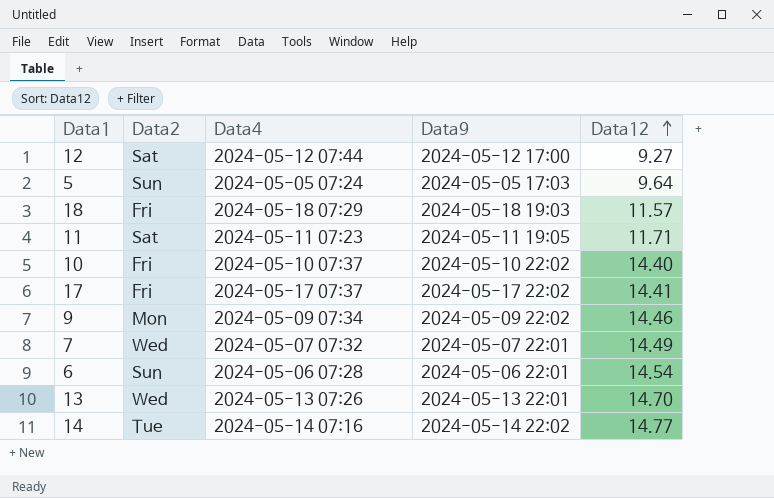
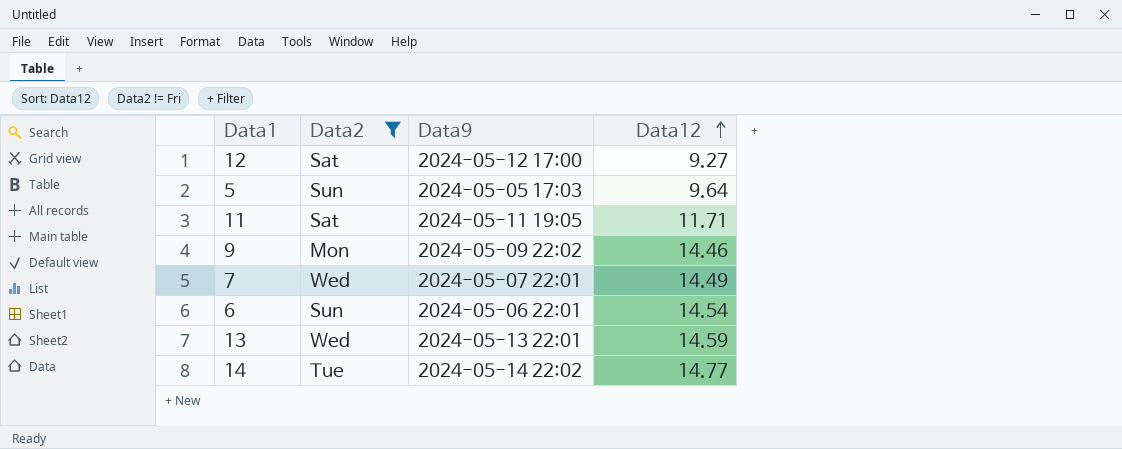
filter: none -> Data2 != Fri
column Data4 | position: 3 -> none
13 | Data12: 14.70 -> 14.59

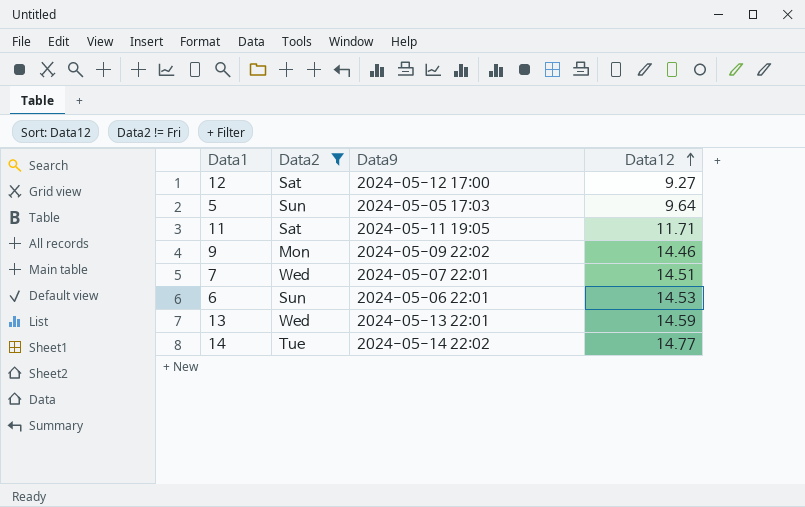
7 | Data12: 14.49 -> 14.51
6 | Data12: 14.54 -> 14.53

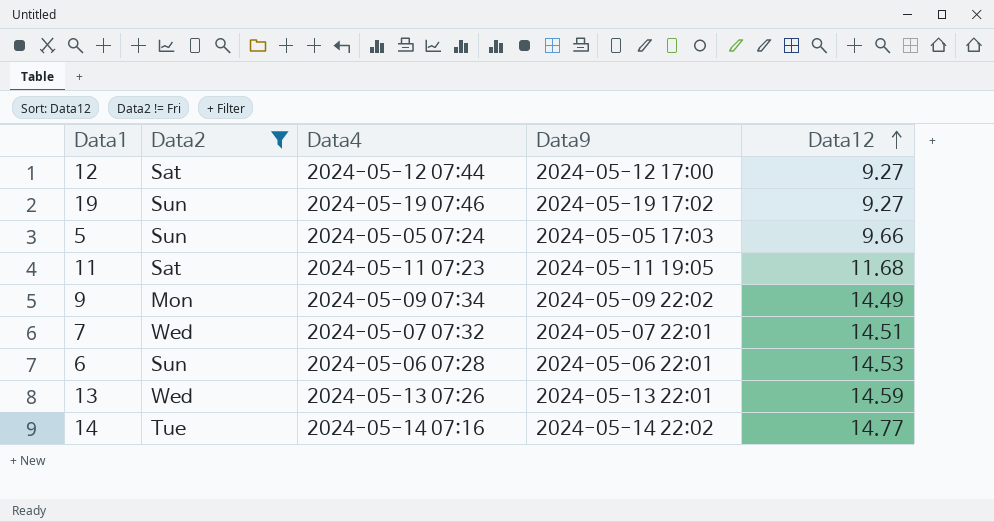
column Data4 | position: none -> 3
row 19: none -> Sun | 2024-05-19 07:46 | 2024-05-19 17:02 | 9.27
5 | Data12: 9.64 -> 9.66
11 | Data12: 11.71 -> 11.68
9 | Data12: 14.46 -> 14.49

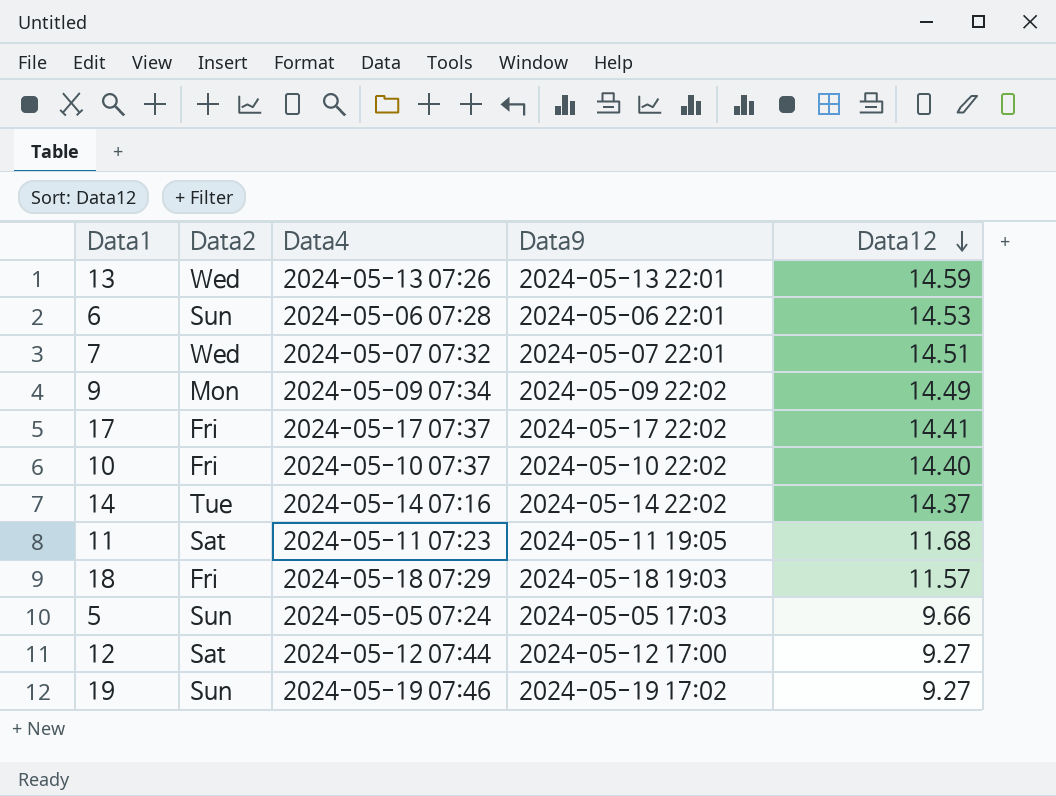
filter: Data2 != Fri -> none
row order: Data12 ascending -> Data12 descending
14 | Data12: 14.77 -> 14.37

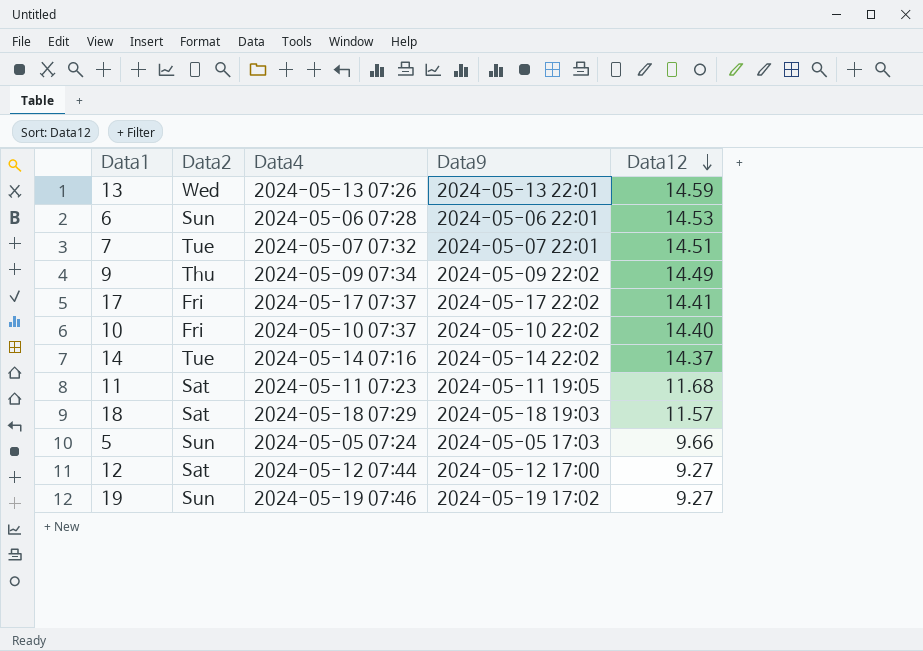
7 | Data2: Wed -> Tue
9 | Data2: Mon -> Thu
18 | Data2: Fri -> Sat

